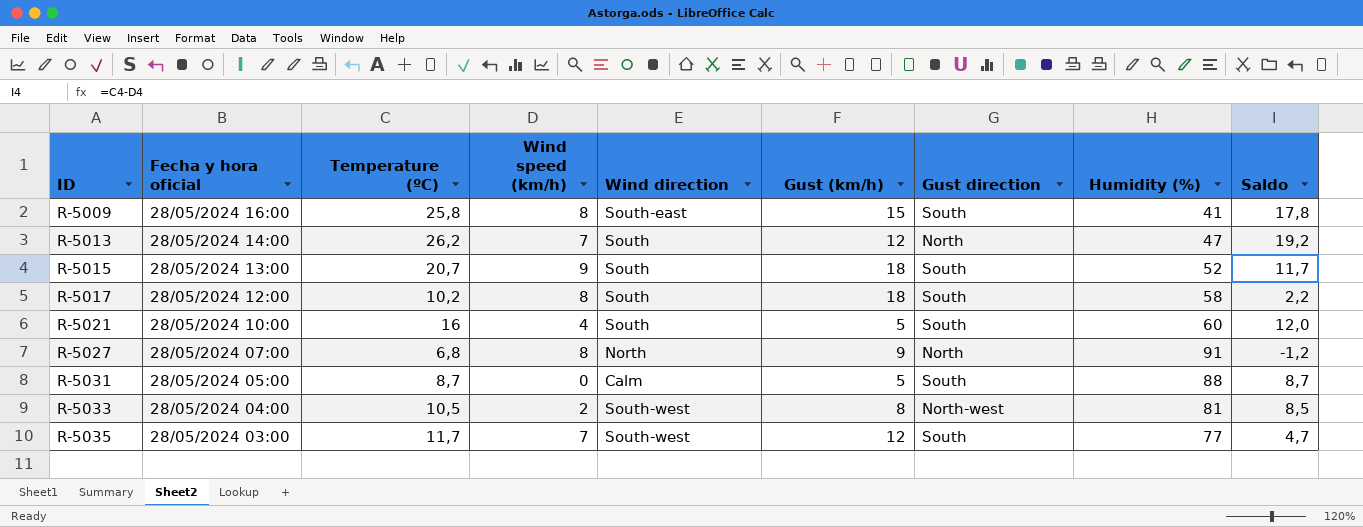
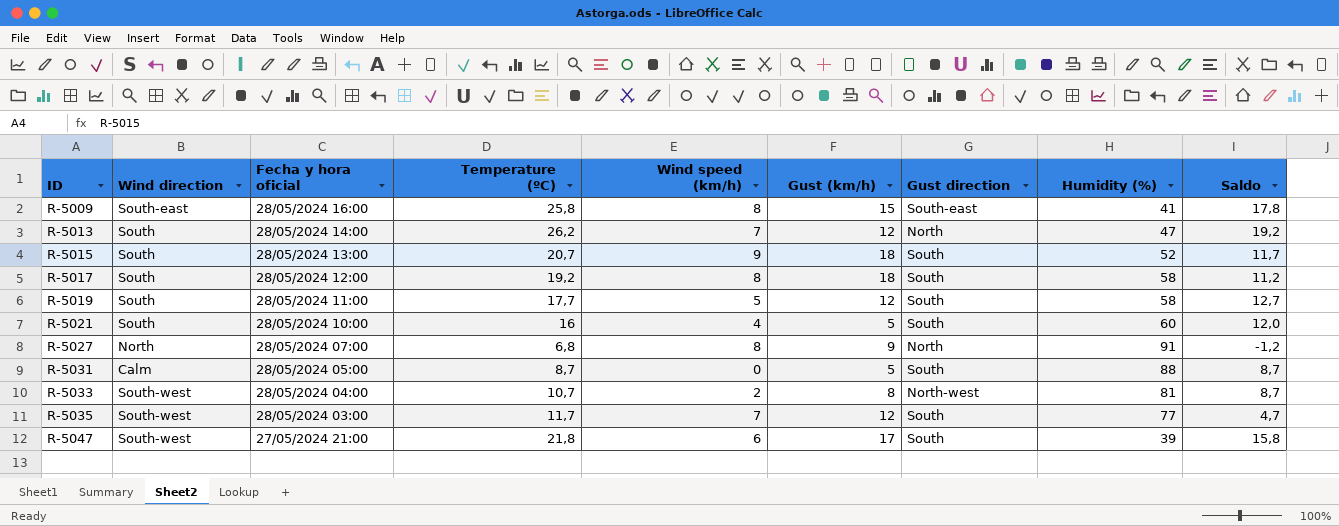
column Wind direction | position: 5 -> 2
R-5009 | Gust direction: South -> South-east
R-5017 | Temperature (ºC): 10,2 -> 19,2
R-5017 | Saldo: 2,2 -> 11,2
row R-5019: none -> South | 28/05/2024 11:00 | 17,7 | 5 | 12 | South | 58 | 12,7
R-5033 | Temperature (ºC): 10,5 -> 10,7
R-5033 | Saldo: 8,5 -> 8,7
row R-5047: none -> South-west | 27/05/2024 21:00 | 21,8 | 6 | 17 | South | 39 | 15,8

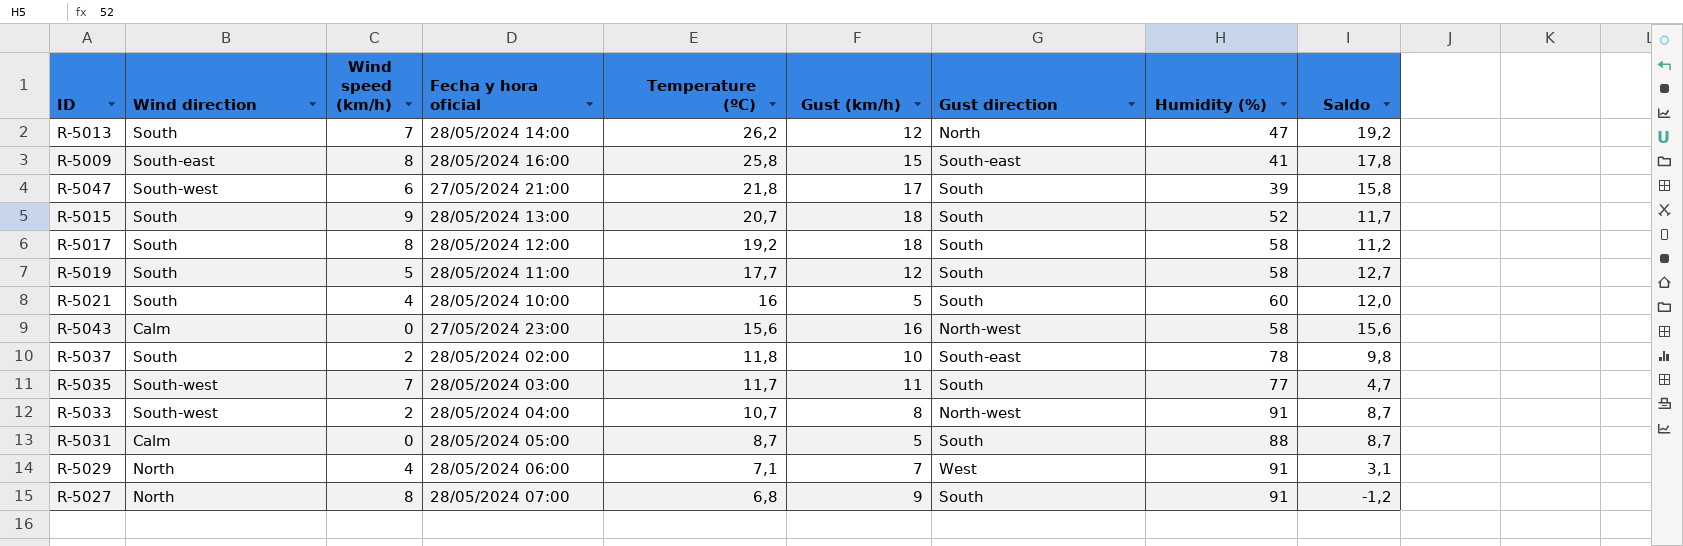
row order: ID ascending -> Temperature (ºC) descending
column Wind speed (km/h) | position: 5 -> 3
row R-5043: none -> Calm | 0 | 27/05/2024 23:00 | 15,6 | 16 | North-west | 58 | 15,6
row R-5037: none -> South | 2 | 28/05/2024 02:00 | 11,8 | 10 | South-east | 78 | 9,8
R-5035 | Gust (km/h): 12 -> 11
R-5033 | Humidity (%): 81 -> 91
row R-5029: none -> North | 4 | 28/05/2024 06:00 | 7,1 | 7 | West | 91 | 3,1
R-5027 | Gust direction: North -> South

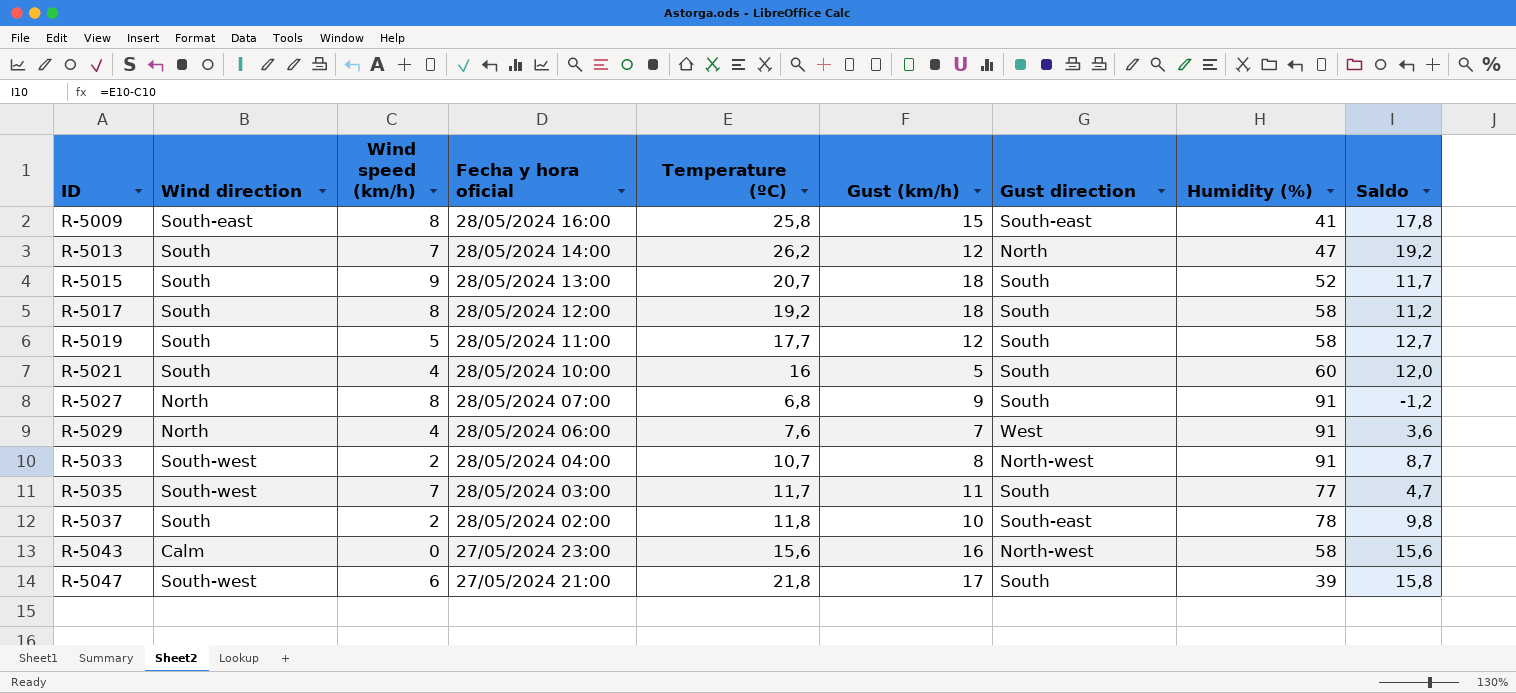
row order: Temperature (ºC) descending -> ID ascending
row R-5031: Calm | 0 | 28/05/2024 05:00 | 8,7 | 5 | South | 88 | 8,7 -> none
R-5029 | Temperature (ºC): 7,1 -> 7,6
R-5029 | Saldo: 3,1 -> 3,6

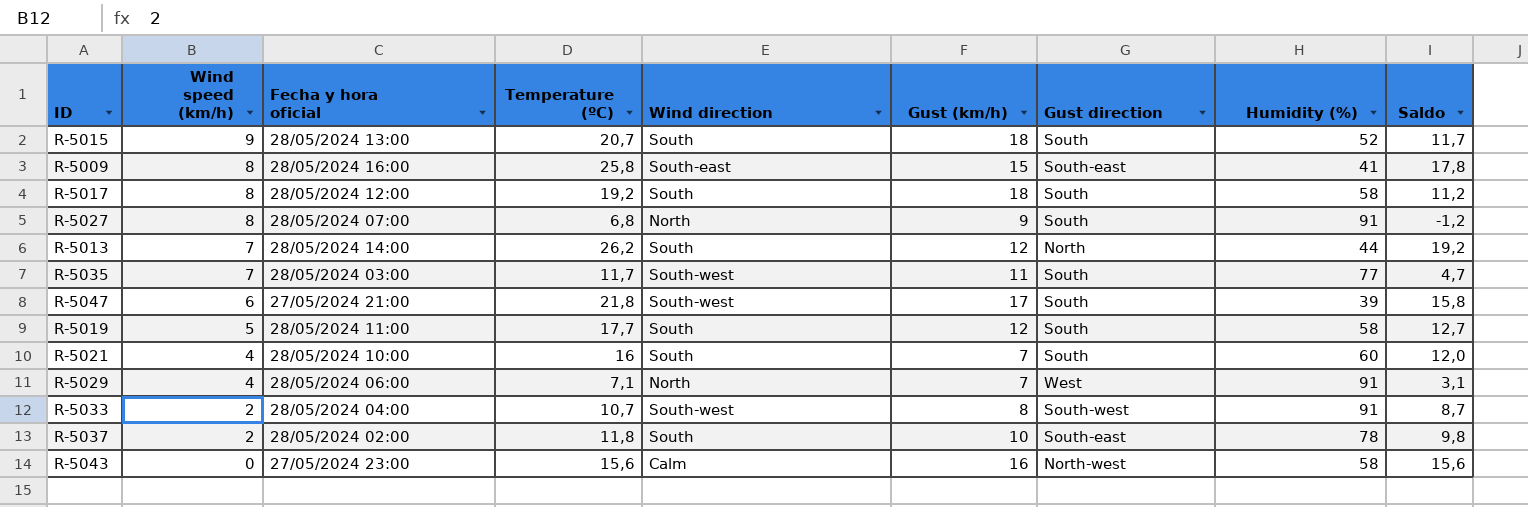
row order: ID ascending -> Wind speed (km/h) descending
column Wind direction | position: 2 -> 5
R-5013 | Humidity (%): 47 -> 44
R-5021 | Gust (km/h): 5 -> 7
R-5029 | Temperature (ºC): 7,6 -> 7,1
R-5029 | Saldo: 3,6 -> 3,1
R-5033 | Gust direction: North-west -> South-west

